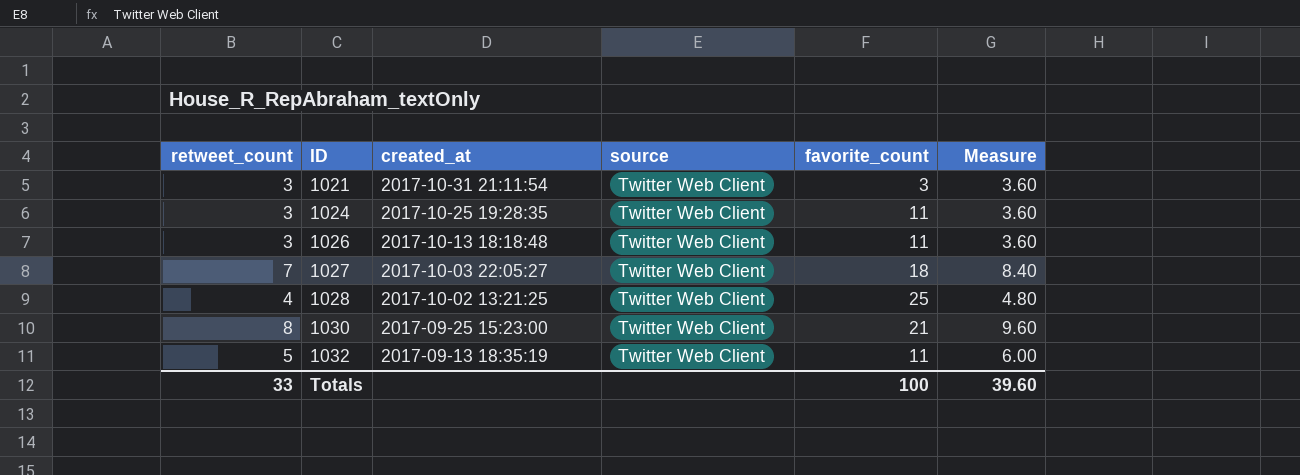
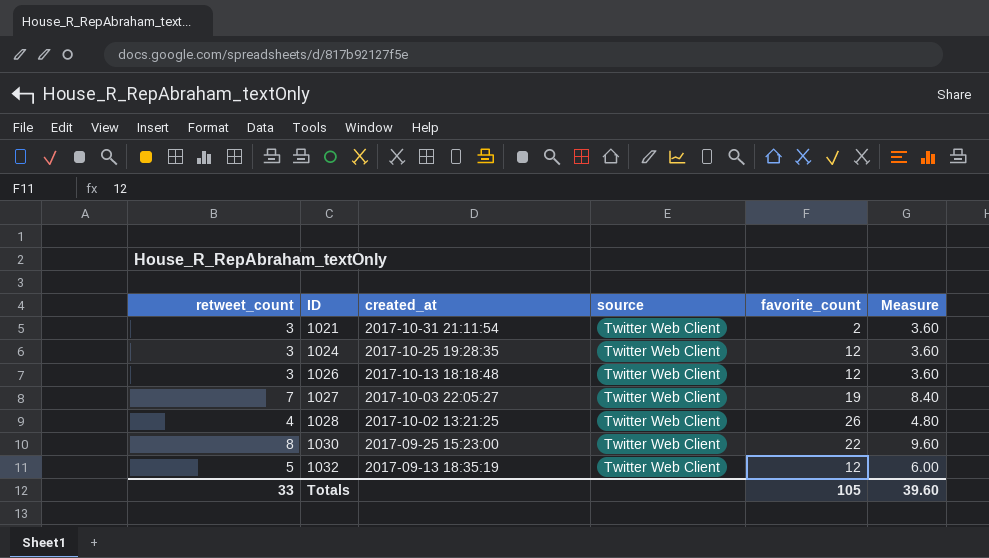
1021 | favorite_count: 3 -> 2
1024 | favorite_count: 11 -> 12
1026 | favorite_count: 11 -> 12
1027 | favorite_count: 18 -> 19
1028 | favorite_count: 25 -> 26
1030 | favorite_count: 21 -> 22
1032 | favorite_count: 11 -> 12
Totals | favorite_count: 100 -> 105

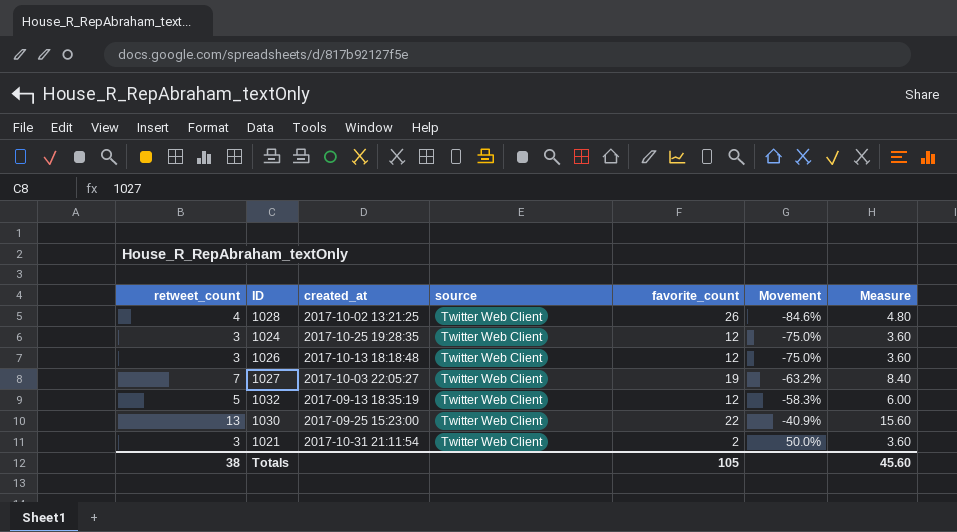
row order: ID ascending -> Movement ascending
column Movement | formula: none -> ([retweet_count] - [favorite_count]) / [favorite_count]
1030 | retweet_count: 8 -> 13
1030 | Measure: 9.60 -> 15.60
Totals | retweet_count: 33 -> 38
Totals | Measure: 39.60 -> 45.60

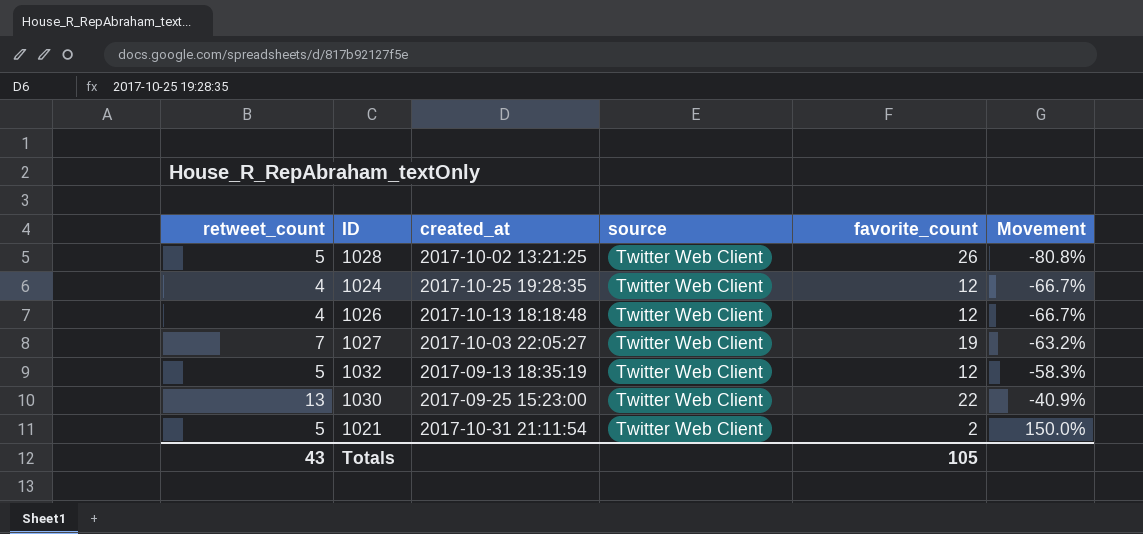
column Measure | formula: [retweet_count] * 1.2 -> none
1028 | retweet_count: 4 -> 5
1028 | Movement: -84.6% -> -80.8%
1024 | retweet_count: 3 -> 4
1024 | Movement: -75.0% -> -66.7%
1026 | retweet_count: 3 -> 4
1026 | Movement: -75.0% -> -66.7%
1021 | retweet_count: 3 -> 5
1021 | Movement: 50.0% -> 150.0%
Totals | retweet_count: 38 -> 43

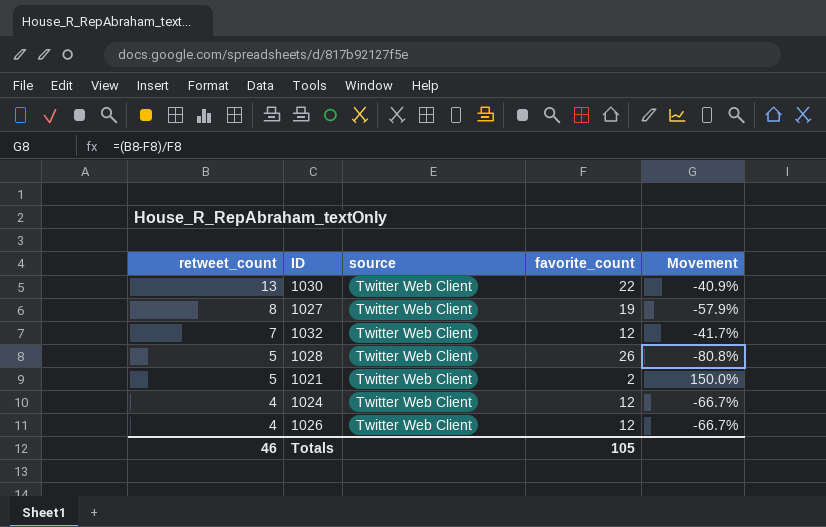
row order: Movement ascending -> retweet_count descending
column created_at | position: 3 -> none
1027 | retweet_count: 7 -> 8
1027 | Movement: -63.2% -> -57.9%
1032 | retweet_count: 5 -> 7
1032 | Movement: -58.3% -> -41.7%
Totals | retweet_count: 43 -> 46

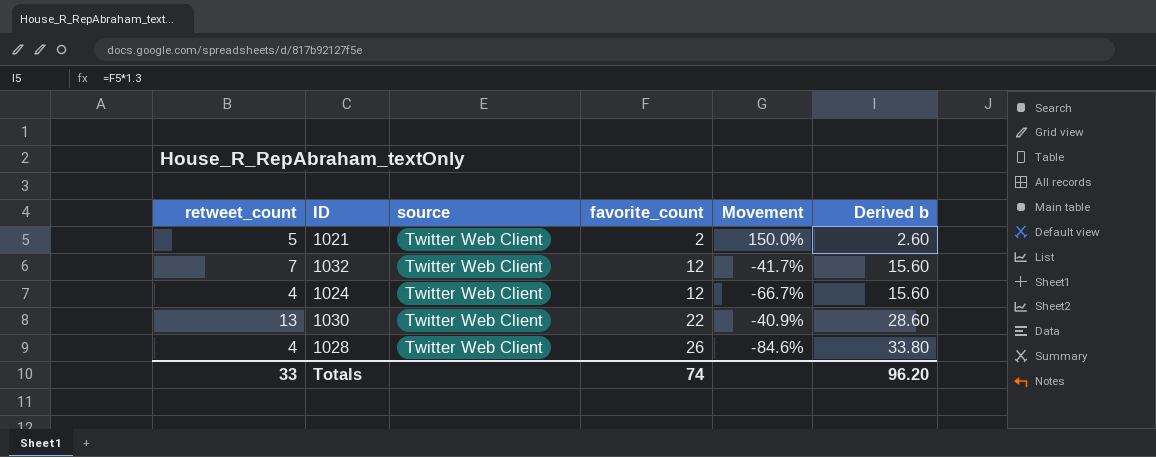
row order: retweet_count descending -> favorite_count ascending
column Derived b | formula: none -> [favorite_count] * 1.3
row 1027: 8 | Twitter Web Client | 19 | -57.9% -> none
row 1026: 4 | Twitter Web Client | 12 | -66.7% -> none
1028 | retweet_count: 5 -> 4
1028 | Movement: -80.8% -> -84.6%
Totals | retweet_count: 46 -> 33
Totals | favorite_count: 105 -> 74

